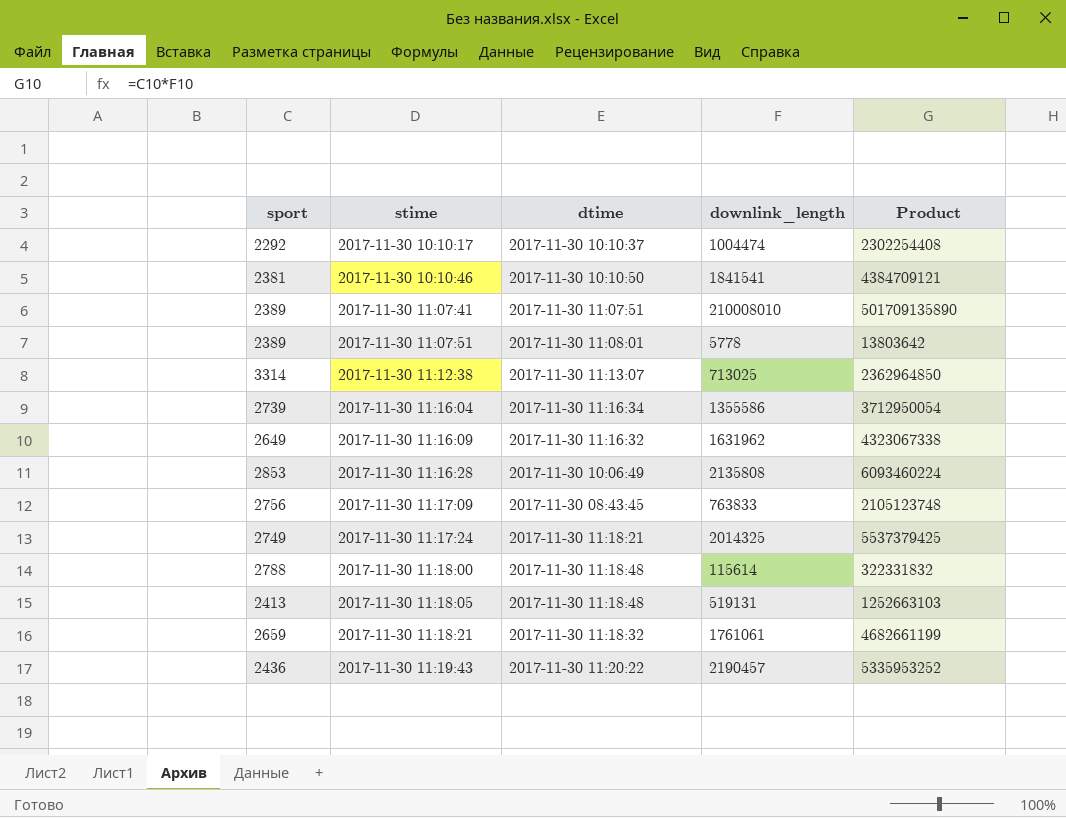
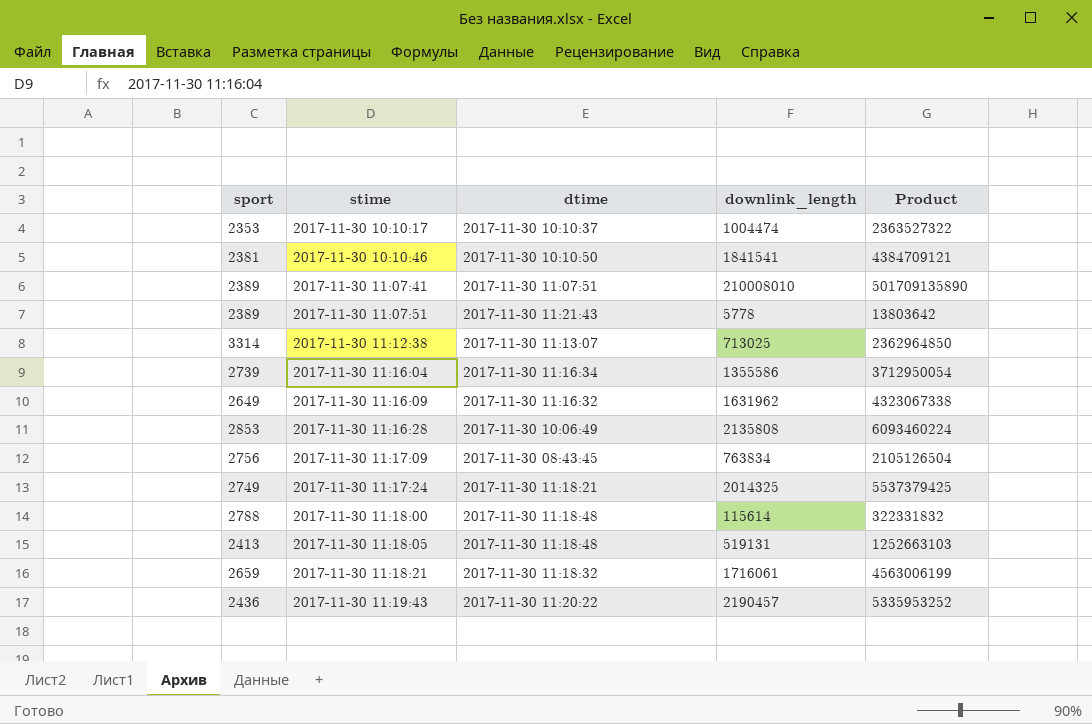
2017-11-30 10:10:17 | sport: 2292 -> 2353
2017-11-30 10:10:17 | Product: 2302254408 -> 2363527322
2017-11-30 11:07:51 | dtime: 2017-11-30 11:08:01 -> 2017-11-30 11:21:43
2017-11-30 11:17:09 | downlink_length: 763833 -> 763834
2017-11-30 11:17:09 | Product: 2105123748 -> 2105126504
2017-11-30 11:18:21 | downlink_length: 1761061 -> 1716061
2017-11-30 11:18:21 | Product: 4682661199 -> 4563006199

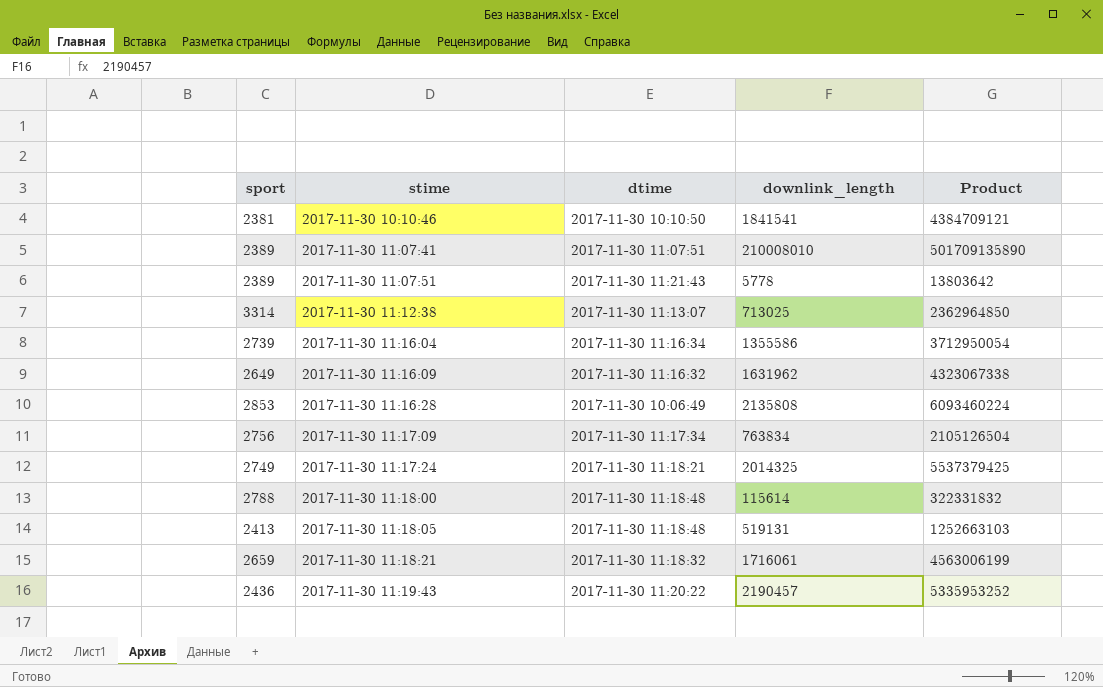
row 2017-11-30 10:10:17: 2353 | 2017-11-30 10:10:37 | 1004474 | 2363527322 -> none
2017-11-30 11:17:09 | dtime: 2017-11-30 08:43:45 -> 2017-11-30 11:17:34

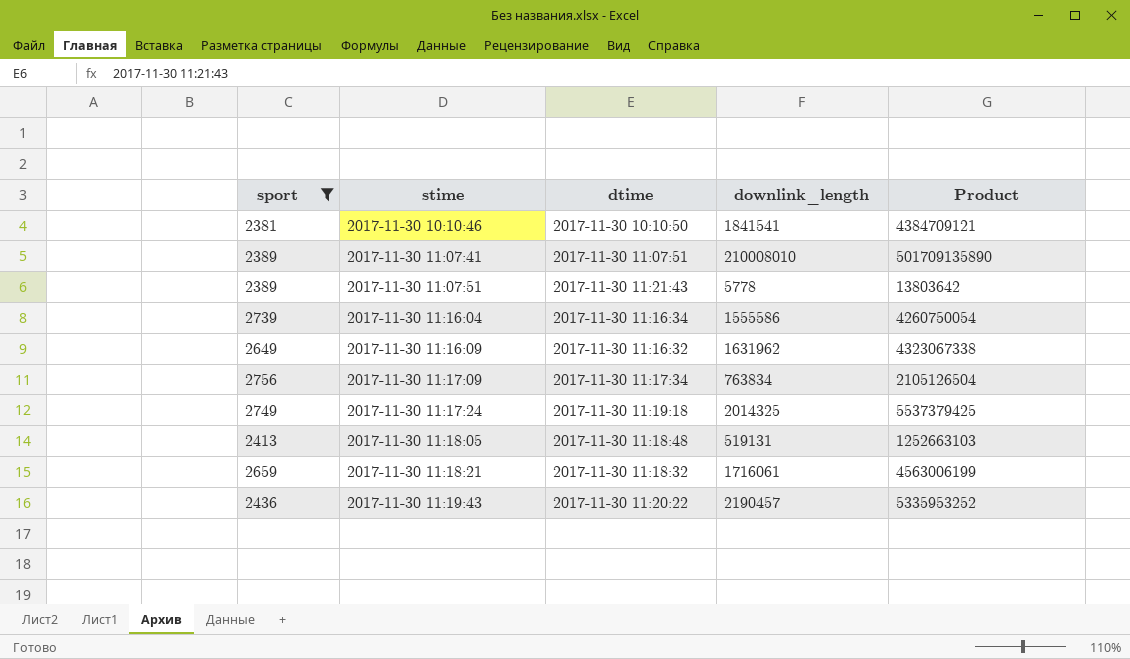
filter: none -> sport <= 2756
2017-11-30 11:16:04 | downlink_length: 1355586 -> 1555586
2017-11-30 11:16:04 | Product: 3712950054 -> 4260750054
2017-11-30 11:17:24 | dtime: 2017-11-30 11:18:21 -> 2017-11-30 11:19:18

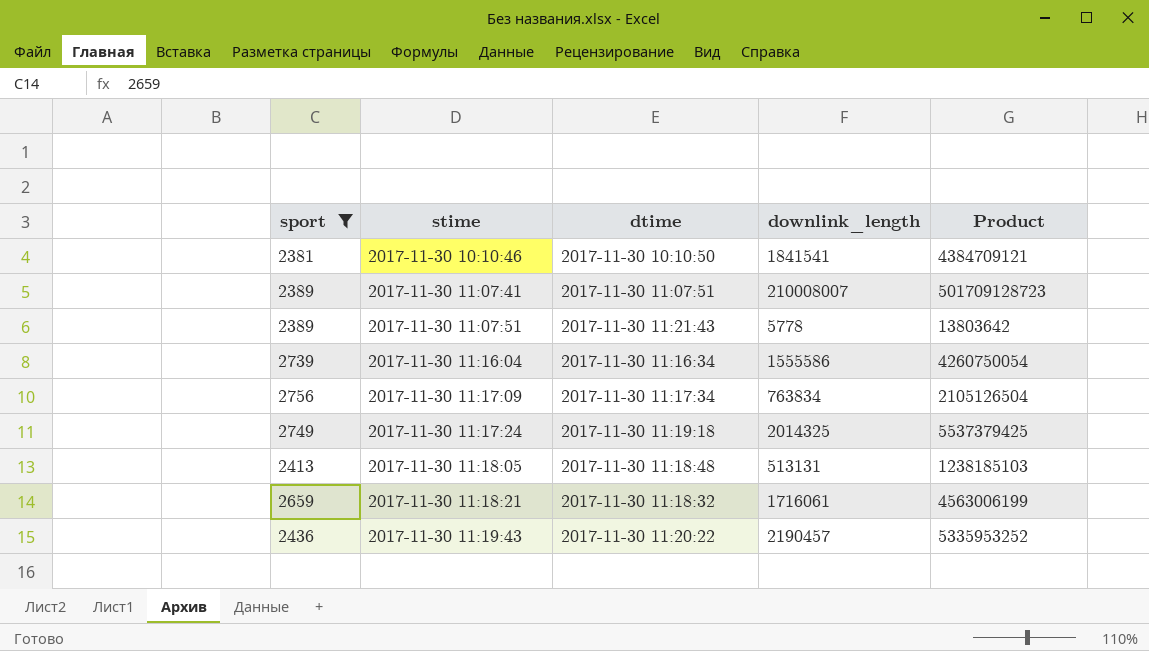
row 2017-11-30 11:16:09: 2649 | 2017-11-30 11:16:32 | 1631962 | 4323067338 -> none
2017-11-30 11:07:41 | downlink_length: 210008010 -> 210008007
2017-11-30 11:07:41 | Product: 501709135890 -> 501709128723
2017-11-30 11:18:05 | downlink_length: 519131 -> 513131
2017-11-30 11:18:05 | Product: 1252663103 -> 1238185103

